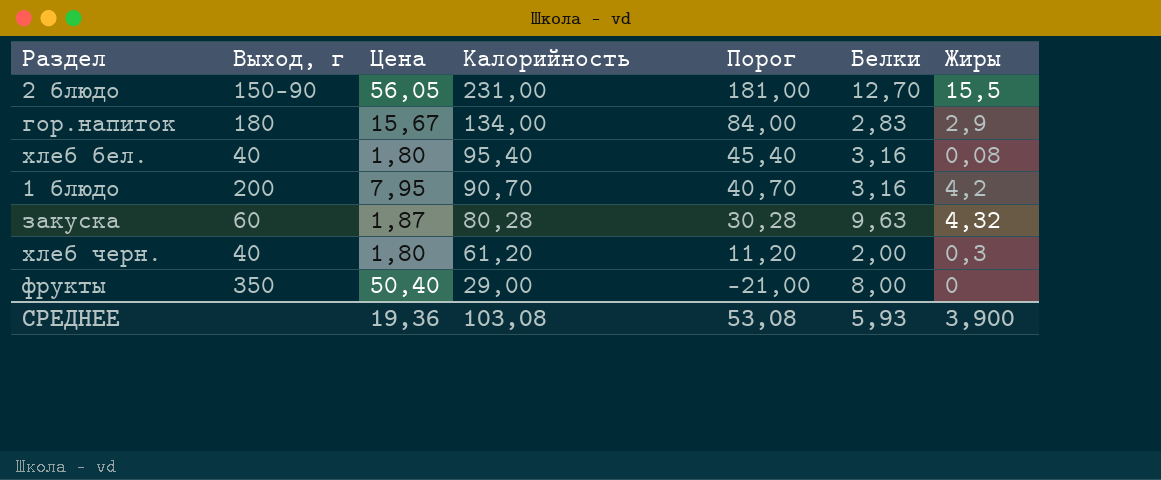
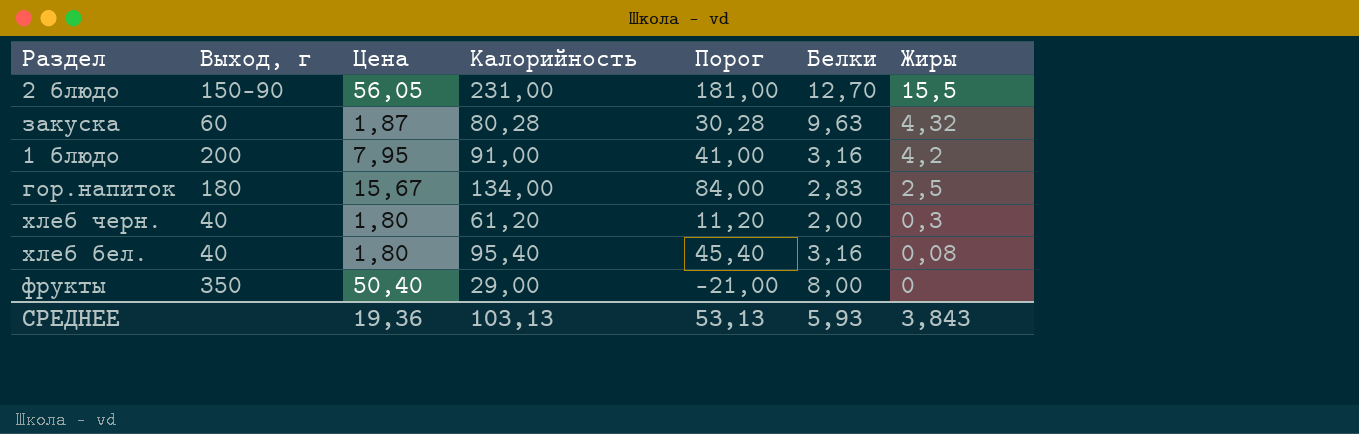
row order: Калорийность descending -> Жиры descending
1 блюдо | Калорийность: 90,70 -> 91,00
1 блюдо | Порог: 40,70 -> 41,00
гор.напиток | Жиры: 2,9 -> 2,5
СРЕДНЕЕ | Калорийность: 103,08 -> 103,13
СРЕДНЕЕ | Порог: 53,08 -> 53,13
СРЕДНЕЕ | Жиры: 3,900 -> 3,843

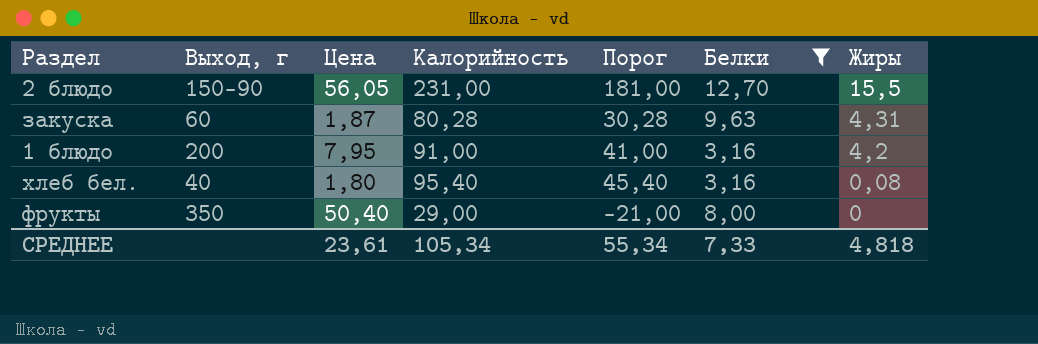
filter: none -> Белки >= 3,16
закуска | Жиры: 4,32 -> 4,31
СРЕДНЕЕ | Цена: 19,36 -> 23,61
СРЕДНЕЕ | Калорийность: 103,13 -> 105,34
СРЕДНЕЕ | Порог: 53,13 -> 55,34
СРЕДНЕЕ | Белки: 5,93 -> 7,33
СРЕДНЕЕ | Жиры: 3,843 -> 4,818

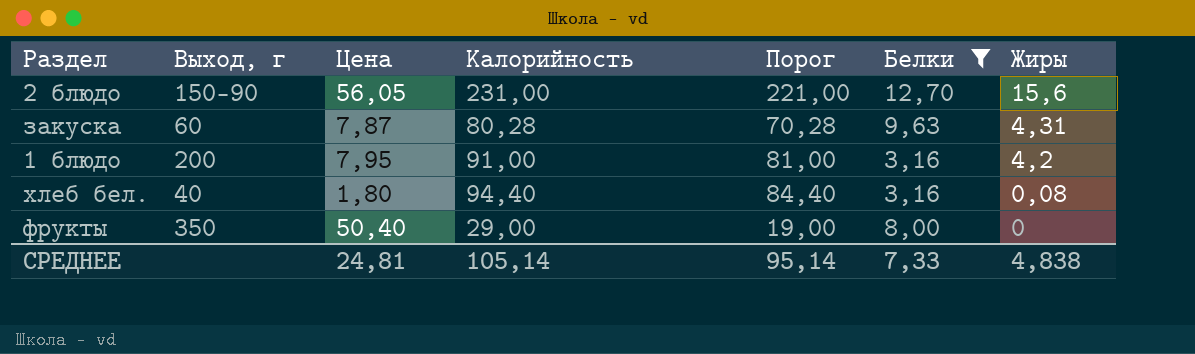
column Порог | formula: [Калорийность] - 50 -> [Калорийность] - 10
2 блюдо | Жиры: 15,5 -> 15,6
закуска | Цена: 1,87 -> 7,87
хлеб бел. | Калорийность: 95,40 -> 94,40
СРЕДНЕЕ | Цена: 23,61 -> 24,81
СРЕДНЕЕ | Калорийность: 105,34 -> 105,14
СРЕДНЕЕ | Порог: 55,34 -> 95,14
СРЕДНЕЕ | Жиры: 4,818 -> 4,838

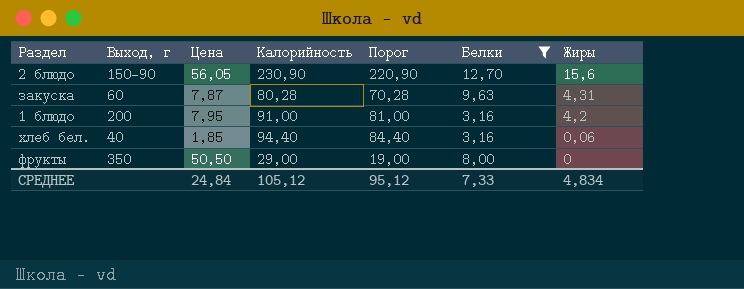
2 блюдо | Калорийность: 231,00 -> 230,90
2 блюдо | Порог: 221,00 -> 220,90
хлеб бел. | Цена: 1,80 -> 1,85
хлеб бел. | Жиры: 0,08 -> 0,06
фрукты | Цена: 50,40 -> 50,50
СРЕДНЕЕ | Цена: 24,81 -> 24,84
СРЕДНЕЕ | Калорийность: 105,14 -> 105,12
СРЕДНЕЕ | Порог: 95,14 -> 95,12
СРЕДНЕЕ | Жиры: 4,838 -> 4,834

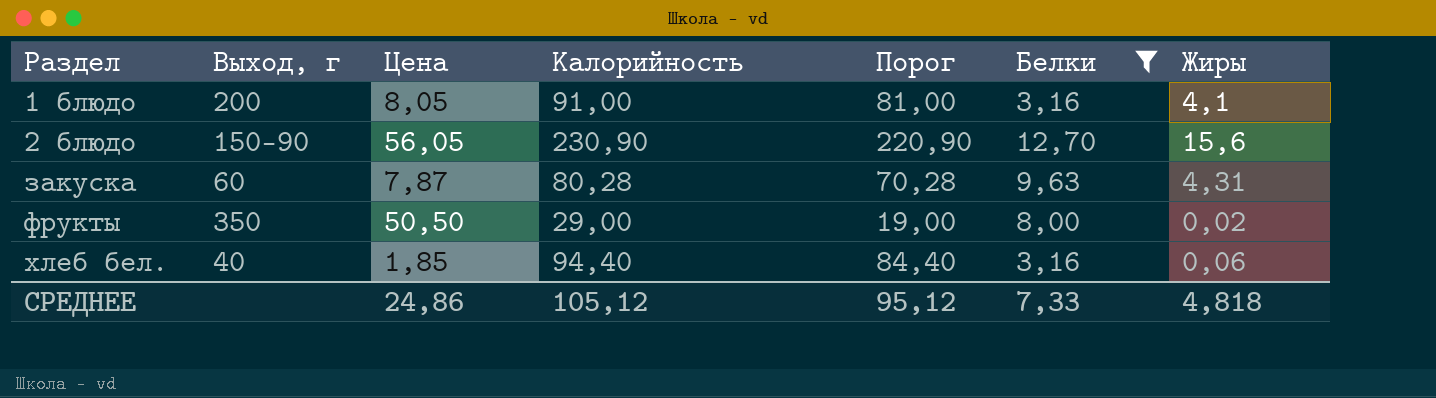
row order: Жиры descending -> Раздел ascending
1 блюдо | Цена: 7,95 -> 8,05
1 блюдо | Жиры: 4,2 -> 4,1
фрукты | Жиры: 0 -> 0,02
СРЕДНЕЕ | Цена: 24,84 -> 24,86
СРЕДНЕЕ | Жиры: 4,834 -> 4,818

